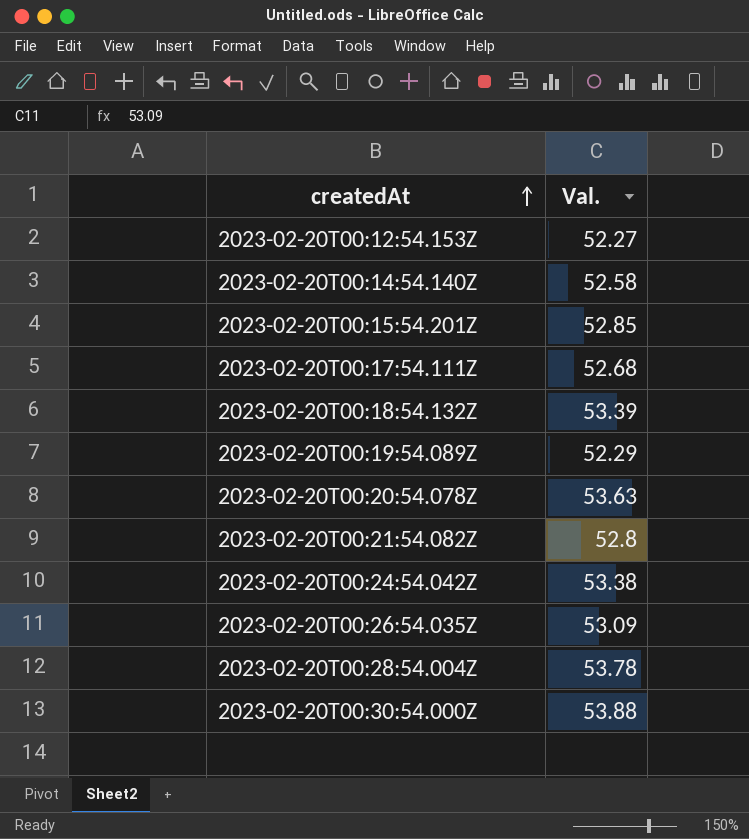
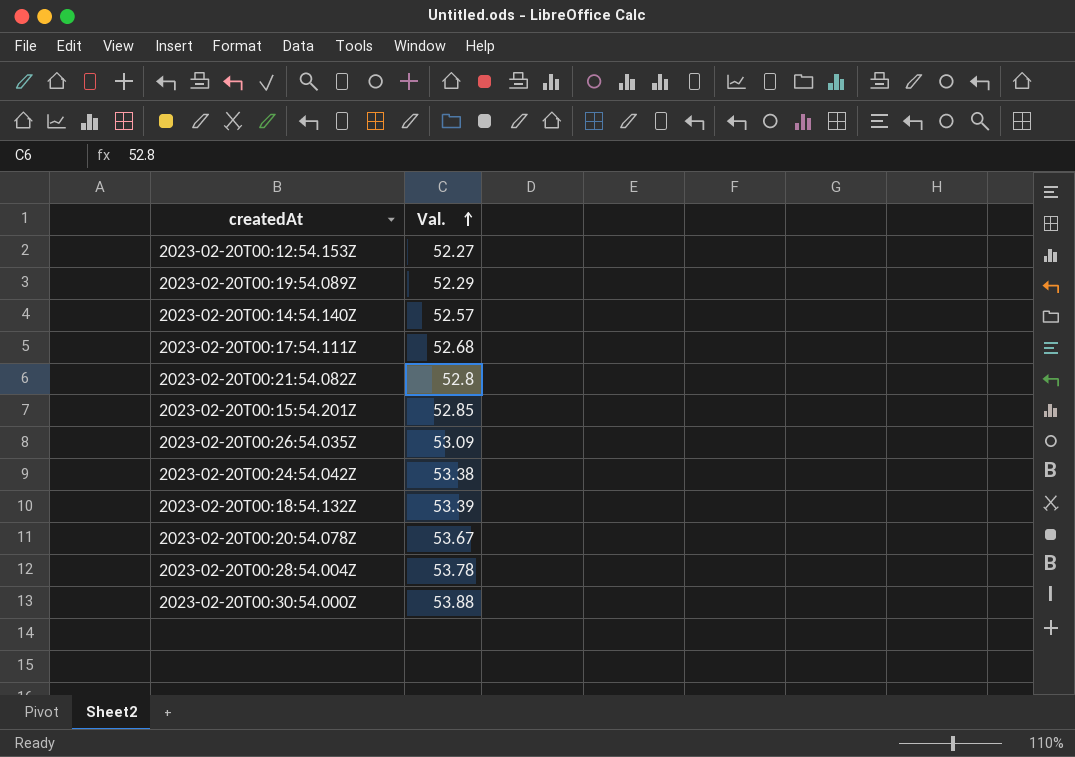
row order: createdAt ascending -> Val. ascending
2023-02-20T00:14:54.140Z | Val.: 52.58 -> 52.57
2023-02-20T00:20:54.078Z | Val.: 53.63 -> 53.67

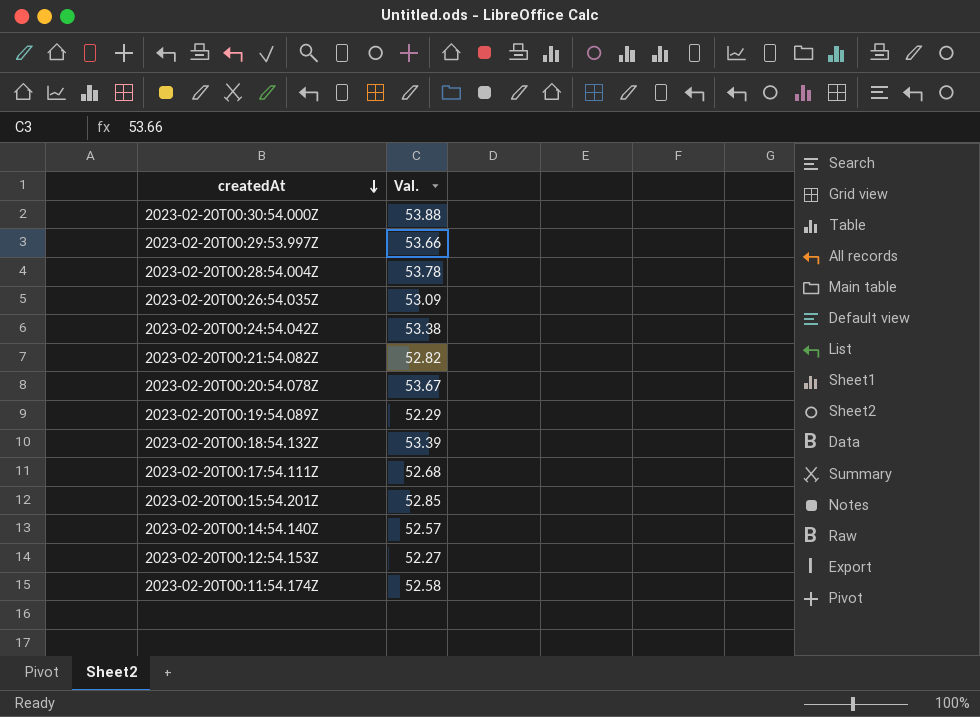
row order: Val. ascending -> createdAt descending
row 2023-02-20T00:29:53.997Z: none -> 53.66
2023-02-20T00:21:54.082Z | Val.: 52.8 -> 52.82
row 2023-02-20T00:11:54.174Z: none -> 52.58

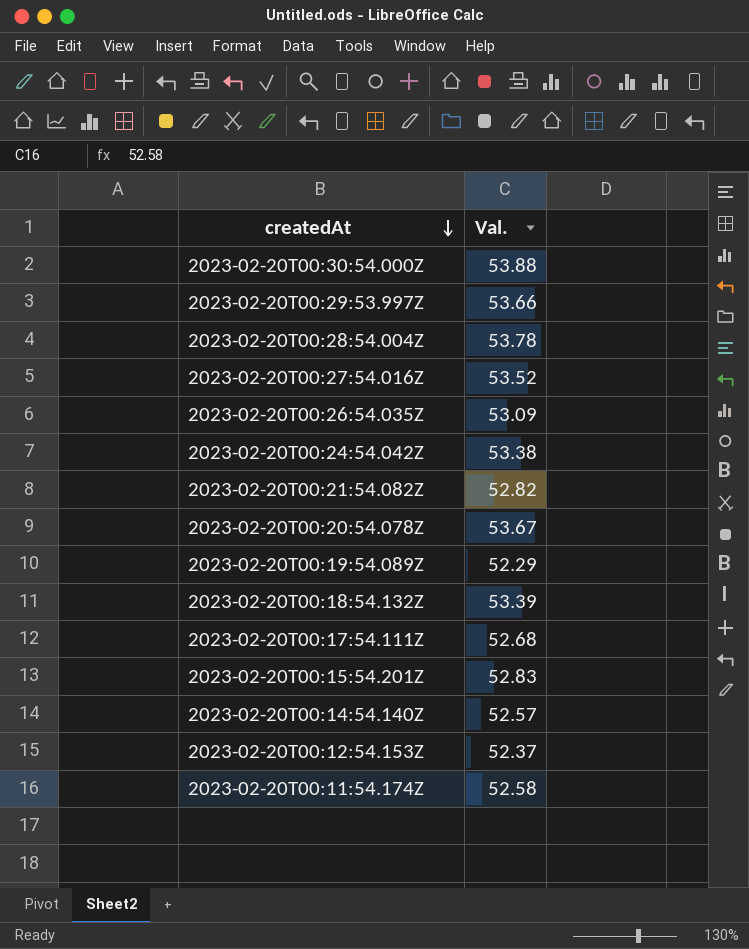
row 2023-02-20T00:27:54.016Z: none -> 53.52
2023-02-20T00:15:54.201Z | Val.: 52.85 -> 52.83
2023-02-20T00:12:54.153Z | Val.: 52.27 -> 52.37

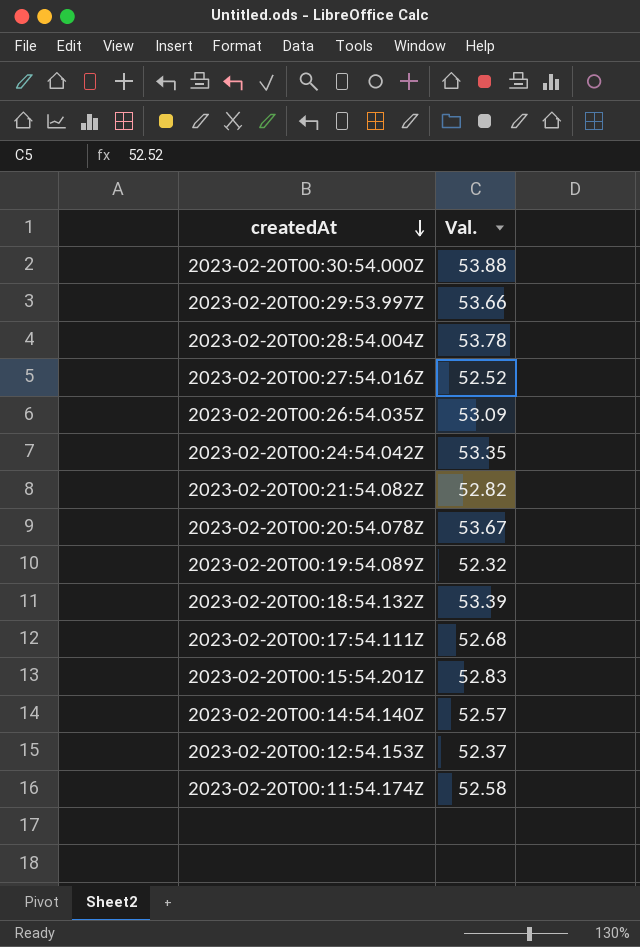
2023-02-20T00:27:54.016Z | Val.: 53.52 -> 52.52
2023-02-20T00:24:54.042Z | Val.: 53.38 -> 53.35
2023-02-20T00:19:54.089Z | Val.: 52.29 -> 52.32

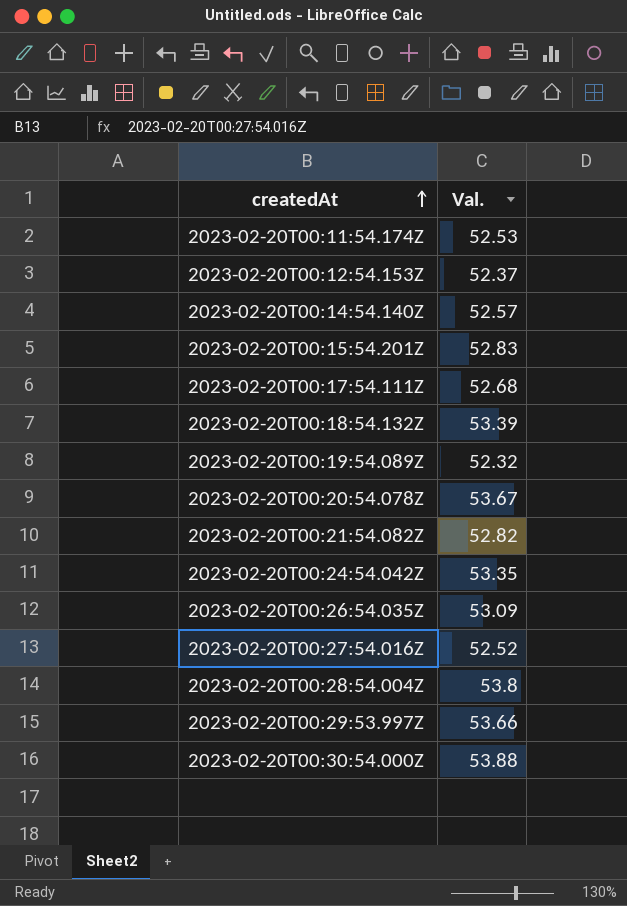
row order: createdAt descending -> createdAt ascending
2023-02-20T00:11:54.174Z | Val.: 52.58 -> 52.53
2023-02-20T00:28:54.004Z | Val.: 53.78 -> 53.8

